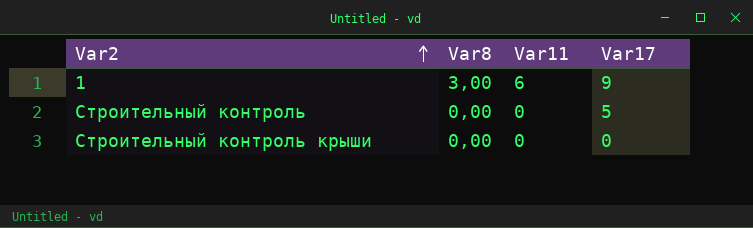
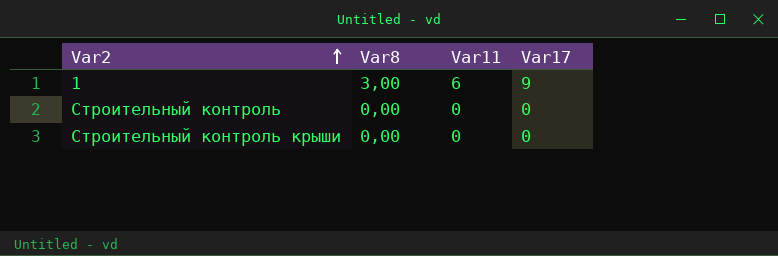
Строительный контроль | Var17: 5 -> 0

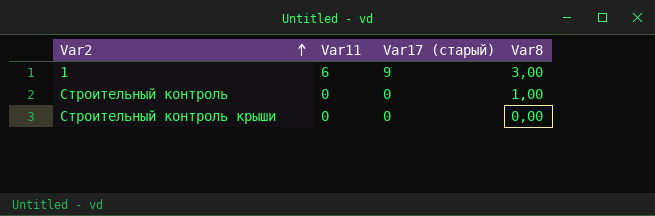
column name: Var17 -> Var17 (старый)
column Var8 | position: 2 -> 4
Строительный контроль | Var8: 0,00 -> 1,00

